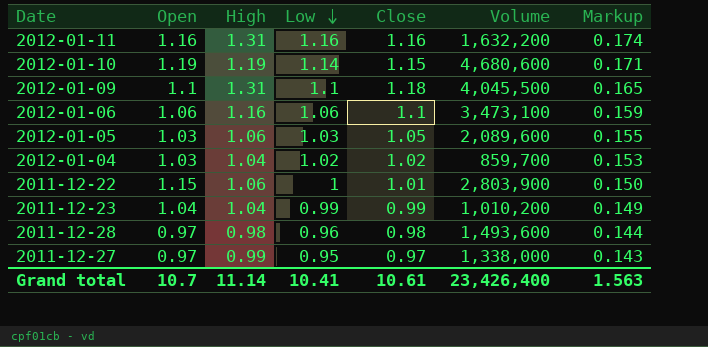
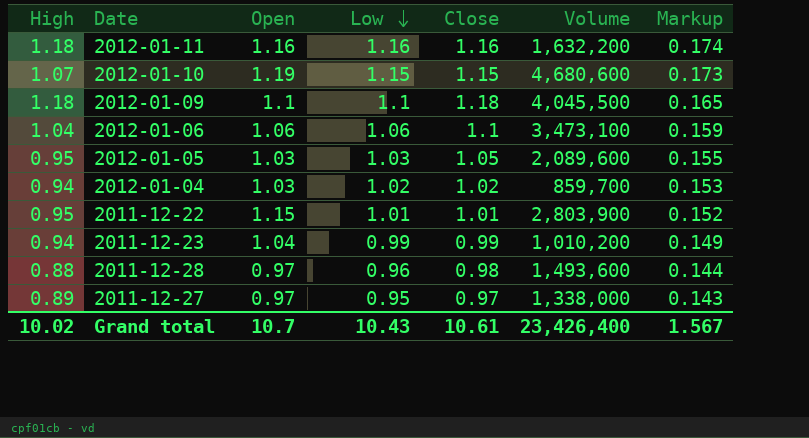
column High | position: 3 -> 1
2012-01-11 | High: 1.31 -> 1.18
2012-01-10 | High: 1.19 -> 1.07
2012-01-10 | Low: 1.14 -> 1.15
2012-01-10 | Markup: 0.171 -> 0.173
2012-01-09 | High: 1.31 -> 1.18
2012-01-06 | High: 1.16 -> 1.04
2012-01-05 | High: 1.06 -> 0.95
2012-01-04 | High: 1.04 -> 0.94
2011-12-22 | High: 1.06 -> 0.95
2011-12-22 | Low: 1 -> 1.01
2011-12-22 | Markup: 0.150 -> 0.152
2011-12-23 | High: 1.04 -> 0.94
2011-12-28 | High: 0.98 -> 0.88
2011-12-27 | High: 0.99 -> 0.89
Grand total | High: 11.14 -> 10.02
Grand total | Low: 10.41 -> 10.43
Grand total | Markup: 1.563 -> 1.567

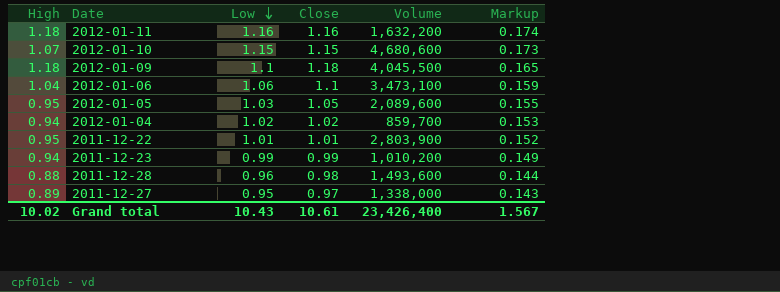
column Open | position: 3 -> none

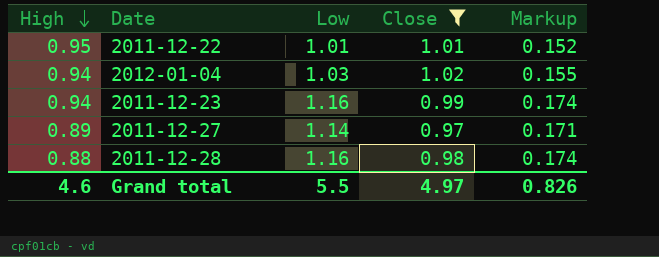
filter: none -> Close <= 1.02
row order: Low descending -> High descending
column Volume | position: 5 -> none
2012-01-04 | Low: 1.02 -> 1.03
2012-01-04 | Markup: 0.153 -> 0.155
2011-12-23 | Low: 0.99 -> 1.16
2011-12-23 | Markup: 0.149 -> 0.174
2011-12-27 | Low: 0.95 -> 1.14
2011-12-27 | Markup: 0.143 -> 0.171
2011-12-28 | Low: 0.96 -> 1.16
2011-12-28 | Markup: 0.144 -> 0.174
Grand total | High: 10.02 -> 4.6
Grand total | Low: 10.43 -> 5.5
Grand total | Close: 10.61 -> 4.97
Grand total | Markup: 1.567 -> 0.826

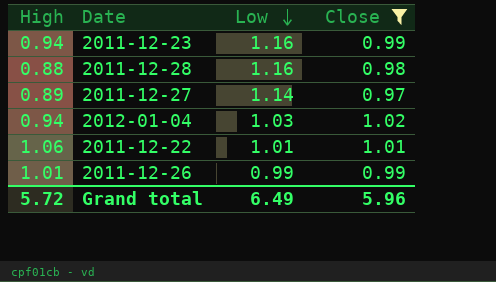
row order: High descending -> Low descending
column Markup | formula: [Low] * 0.15 -> none
2011-12-22 | High: 0.95 -> 1.06
row 2011-12-26: none -> 1.01 | 0.99 | 0.99
Grand total | High: 4.6 -> 5.72
Grand total | Low: 5.5 -> 6.49
Grand total | Close: 4.97 -> 5.96

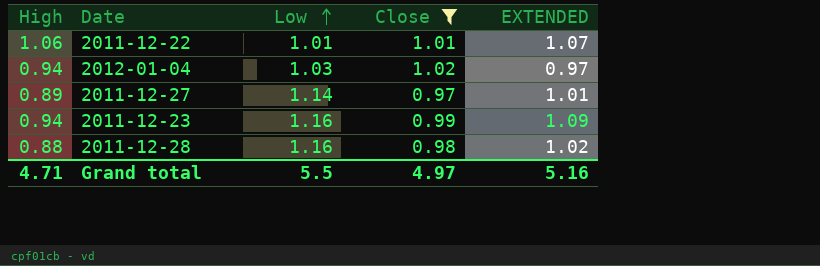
row order: Low descending -> Low ascending
column EXTENDED | formula: none -> [High] * [Low]
row 2011-12-26: 1.01 | 0.99 | 0.99 -> none
Grand total | High: 5.72 -> 4.71
Grand total | Low: 6.49 -> 5.5
Grand total | Close: 5.96 -> 4.97

